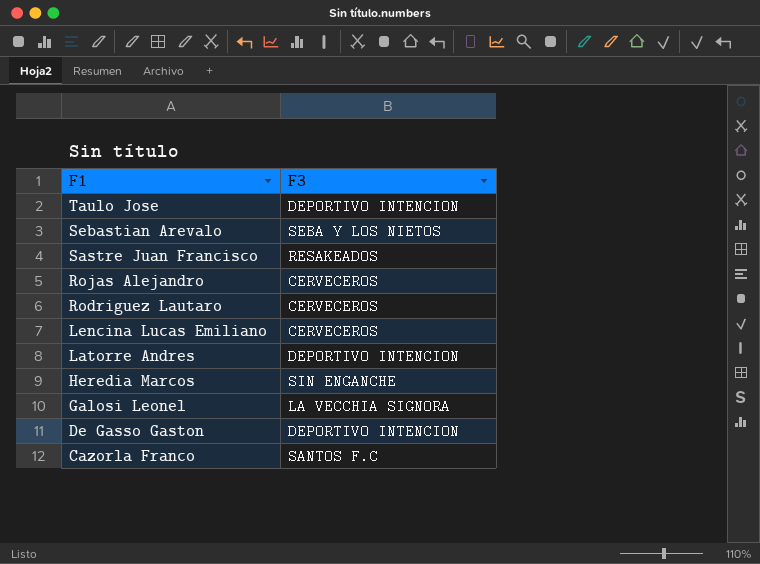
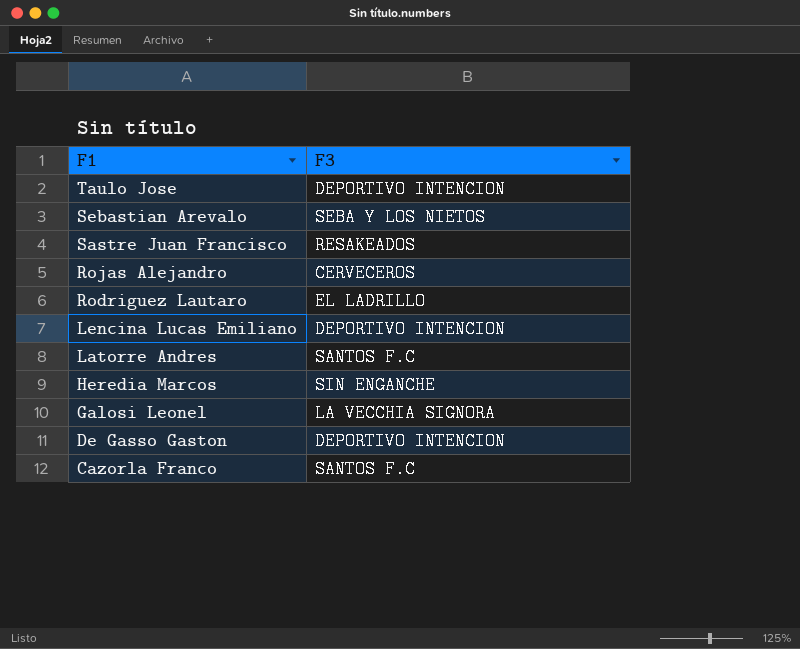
Rodriguez Lautaro | F3: CERVECEROS -> EL LADRILLO
Lencina Lucas Emiliano | F3: CERVECEROS -> DEPORTIVO INTENCION
Latorre Andres | F3: DEPORTIVO INTENCION -> SANTOS F.C

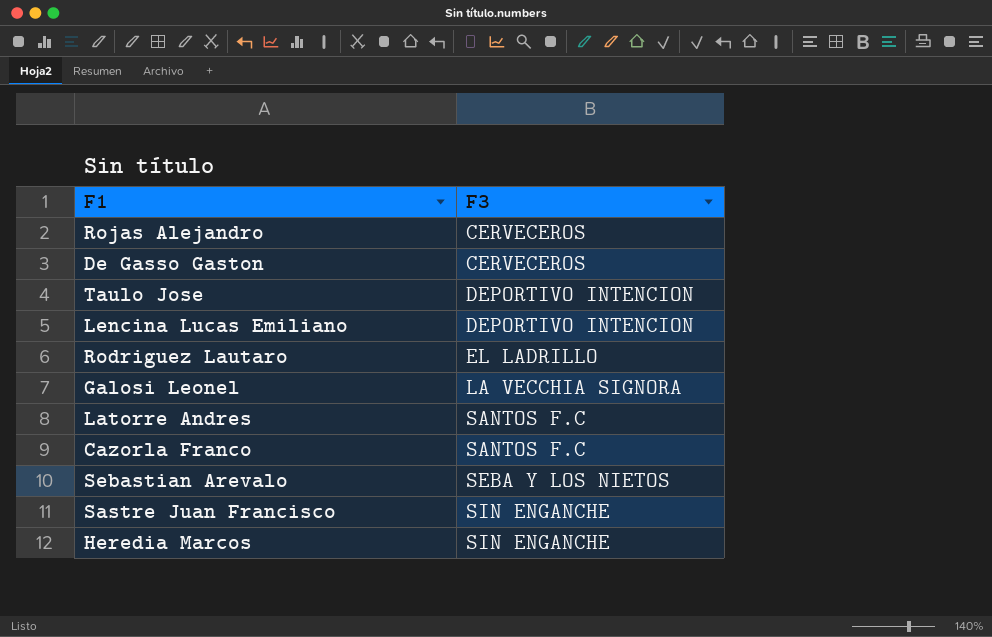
row order: F1 descending -> F3 ascending
De Gasso Gaston | F3: DEPORTIVO INTENCION -> CERVECEROS
Sastre Juan Francisco | F3: RESAKEADOS -> SIN ENGANCHE

